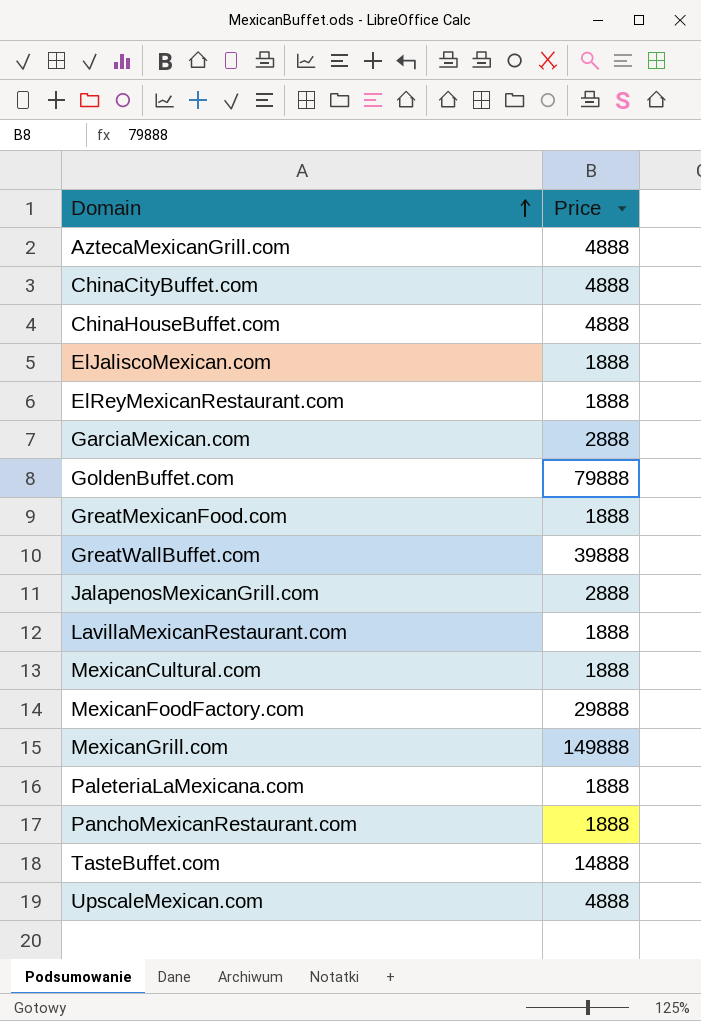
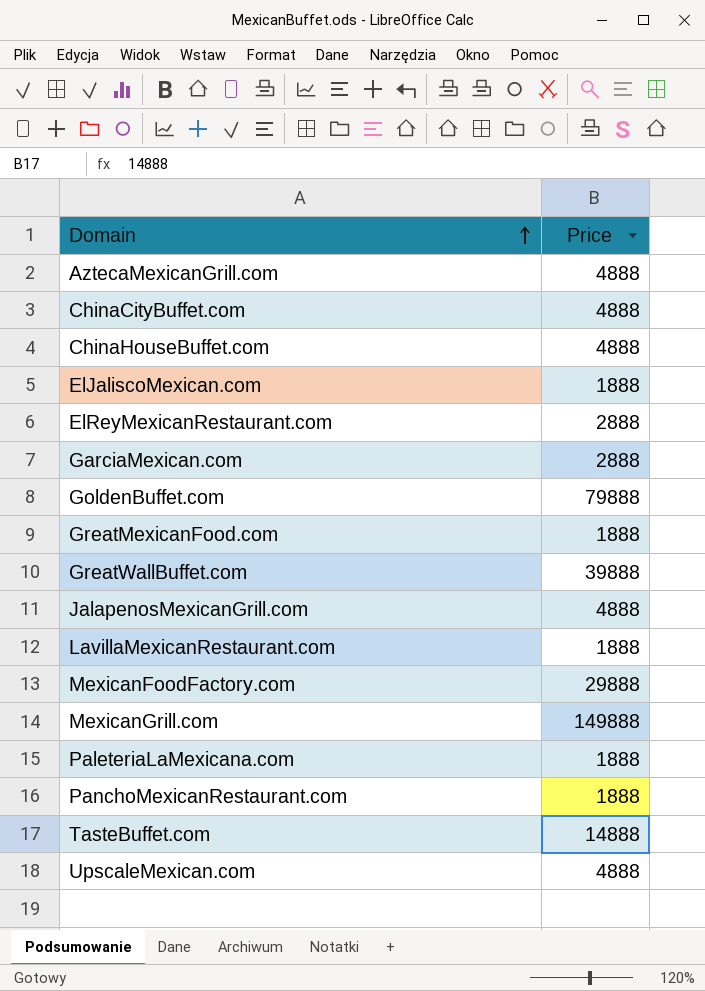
row MexicanCultural.com: 1888 -> none
ElReyMexicanRestaurant.com | Price: 1888 -> 2888
JalapenosMexicanGrill.com | Price: 2888 -> 4888

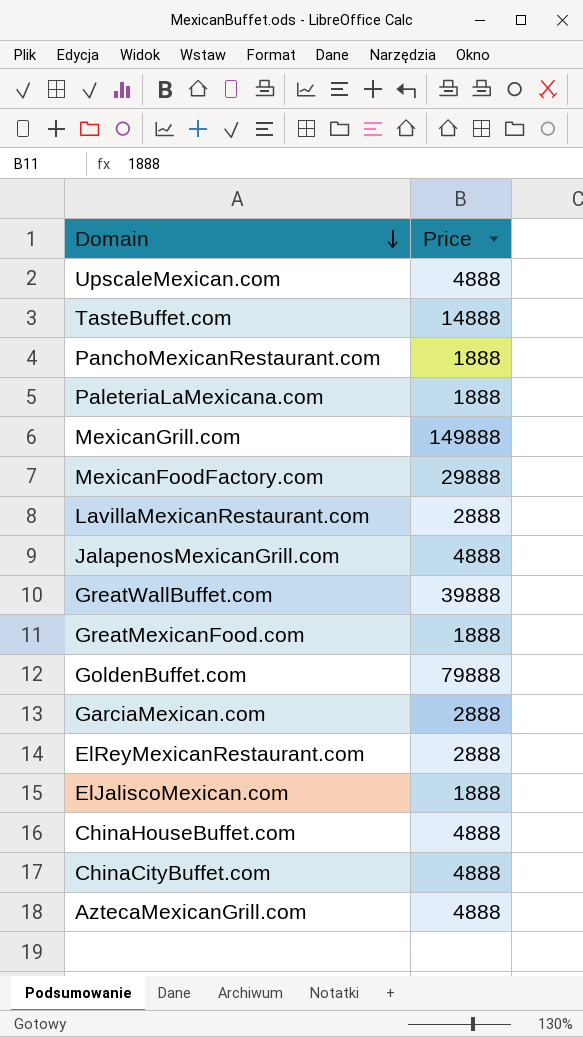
row order: Domain ascending -> Domain descending
LavillaMexicanRestaurant.com | Price: 1888 -> 2888

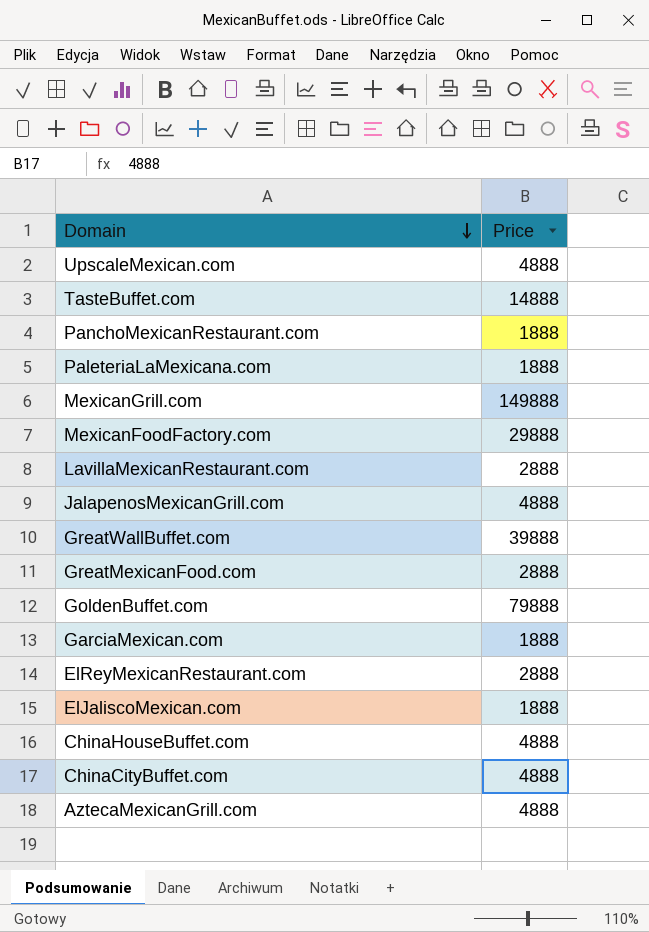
GreatMexicanFood.com | Price: 1888 -> 2888
GarciaMexican.com | Price: 2888 -> 1888

